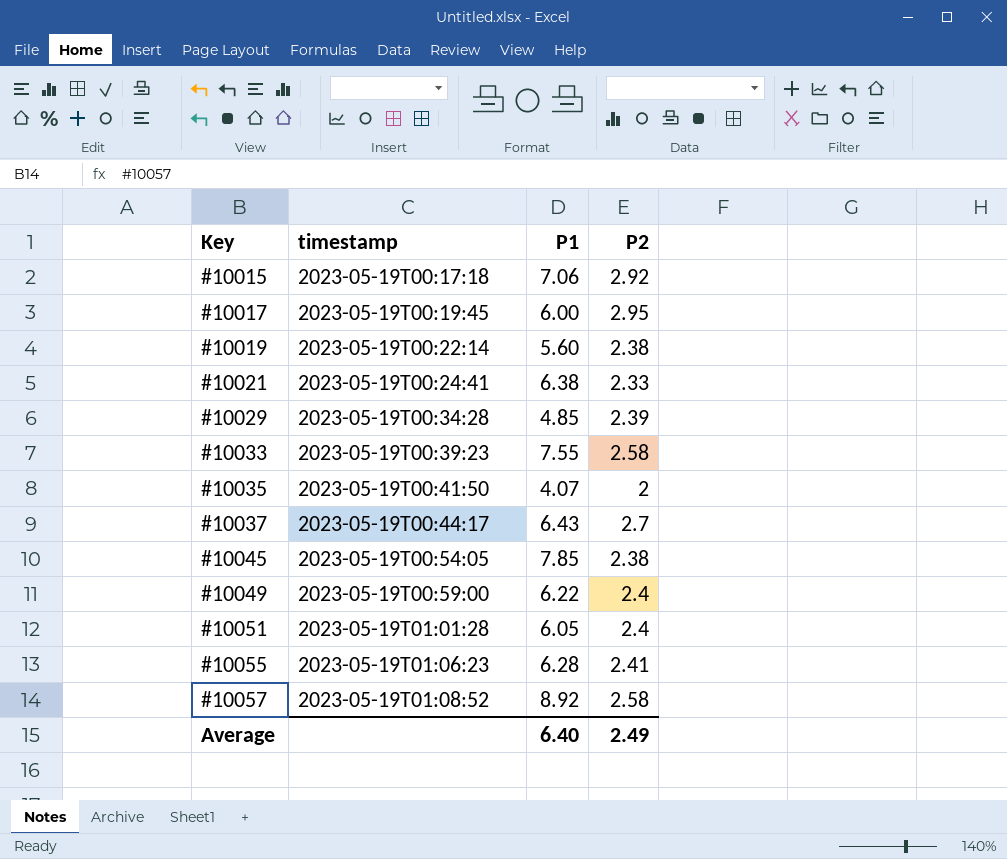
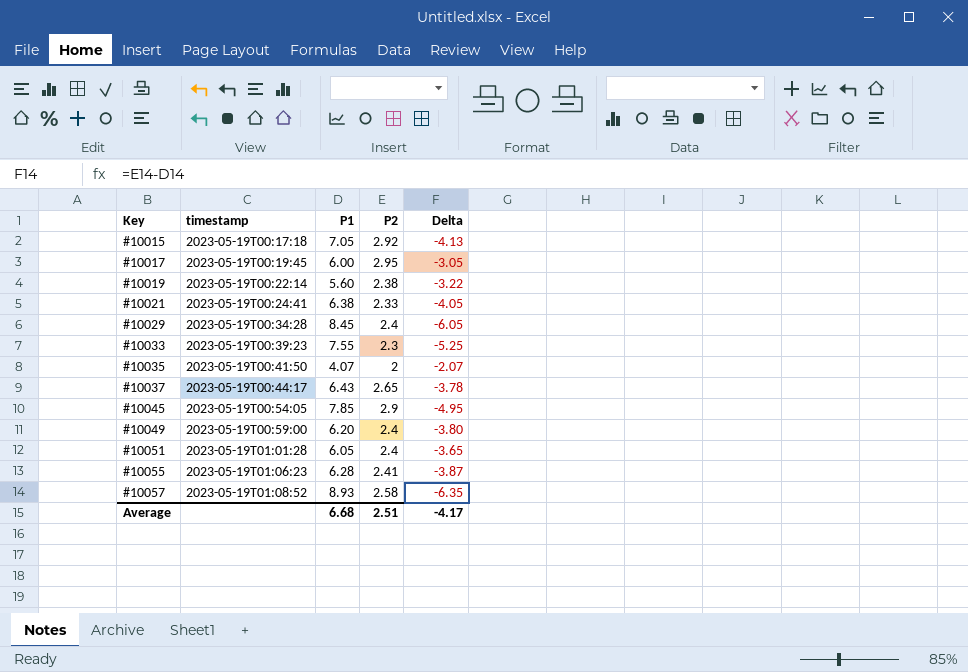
column Delta | formula: none -> [P2] - [P1]
#10015 | P1: 7.06 -> 7.05
#10029 | P1: 4.85 -> 8.45
#10029 | P2: 2.39 -> 2.4
#10033 | P2: 2.58 -> 2.3
#10037 | P2: 2.7 -> 2.65
#10045 | P2: 2.38 -> 2.9
#10049 | P1: 6.22 -> 6.20
#10057 | P1: 8.92 -> 8.93
Average | P1: 6.40 -> 6.68
Average | P2: 2.49 -> 2.51

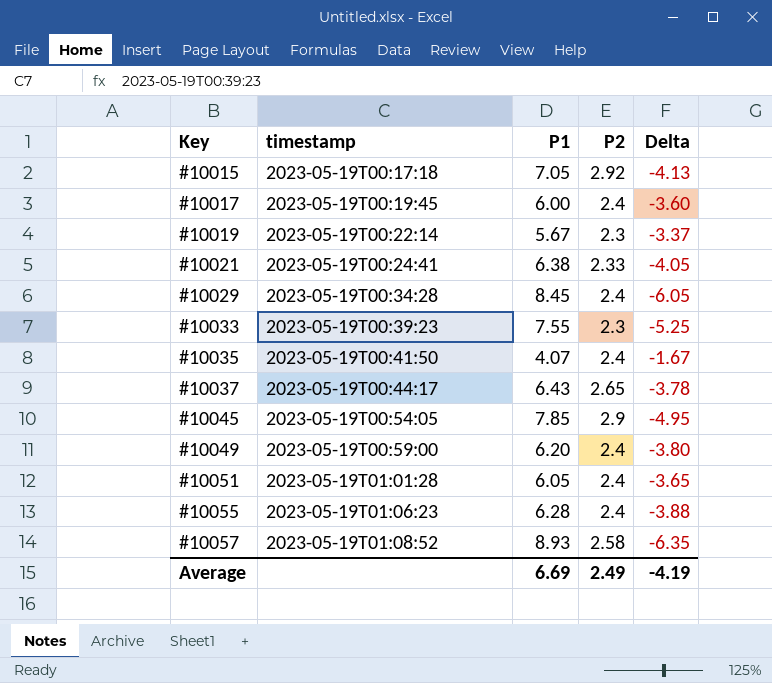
#10017 | P2: 2.95 -> 2.4
#10017 | Delta: -3.05 -> -3.60
#10019 | P1: 5.60 -> 5.67
#10019 | P2: 2.38 -> 2.3
#10019 | Delta: -3.22 -> -3.37
#10035 | P2: 2 -> 2.4
#10035 | Delta: -2.07 -> -1.67
#10055 | P2: 2.41 -> 2.4
#10055 | Delta: -3.87 -> -3.88
Average | P1: 6.68 -> 6.69
Average | P2: 2.51 -> 2.49
Average | Delta: -4.17 -> -4.19

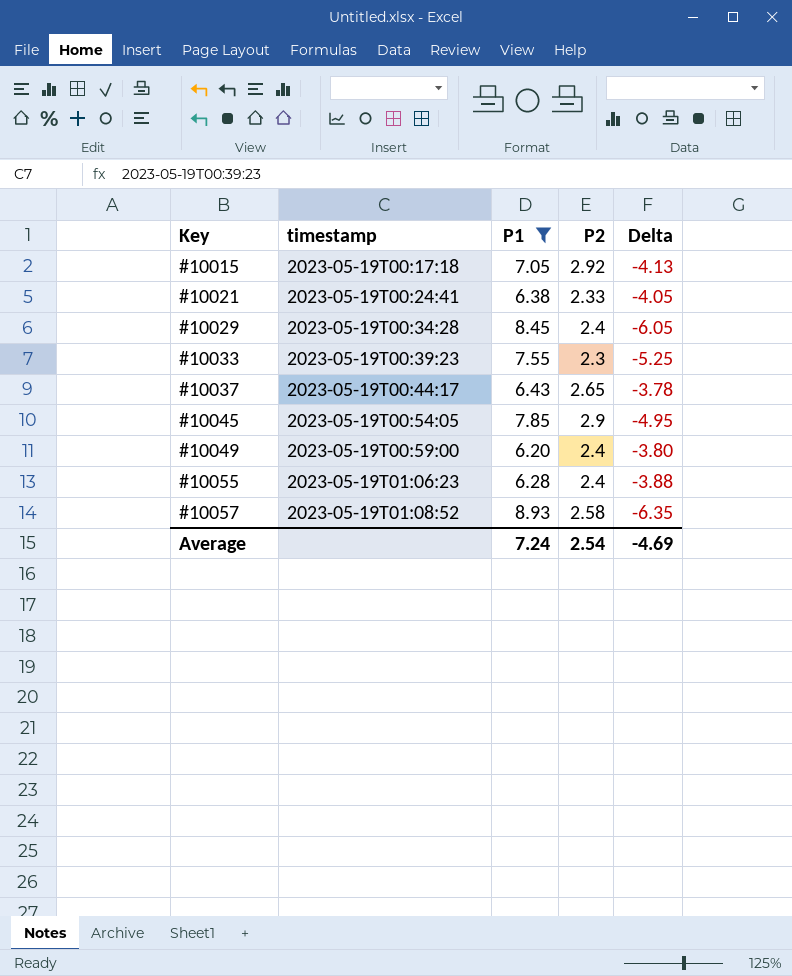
filter: none -> P1 >= 6.20
Average | P1: 6.69 -> 7.24
Average | P2: 2.49 -> 2.54
Average | Delta: -4.19 -> -4.69

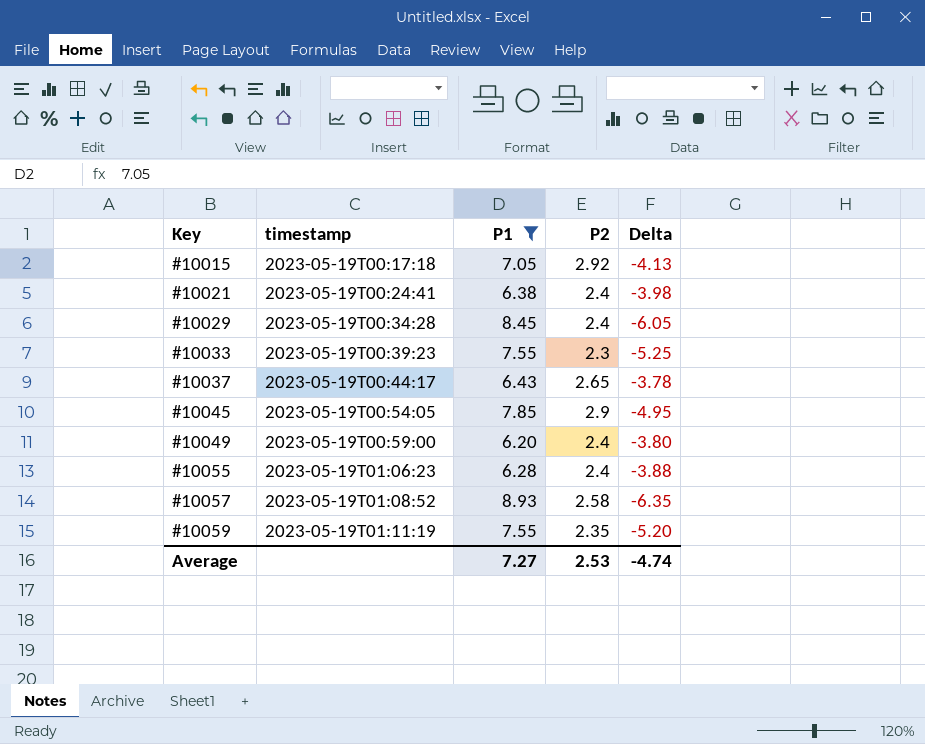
#10021 | P2: 2.33 -> 2.4
#10021 | Delta: -4.05 -> -3.98
row #10059: none -> 2023-05-19T01:11:19 | 7.55 | 2.35 | -5.20
Average | P1: 7.24 -> 7.27
Average | P2: 2.54 -> 2.53
Average | Delta: -4.69 -> -4.74

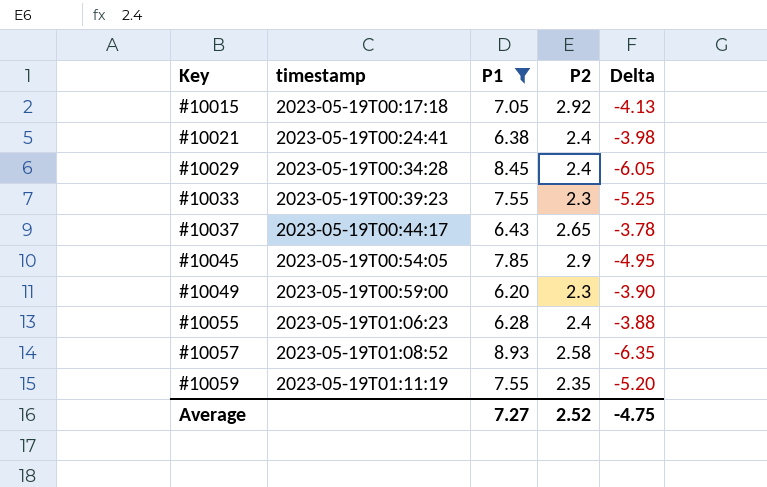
#10049 | P2: 2.4 -> 2.3
#10049 | Delta: -3.80 -> -3.90
Average | P2: 2.53 -> 2.52
Average | Delta: -4.74 -> -4.75

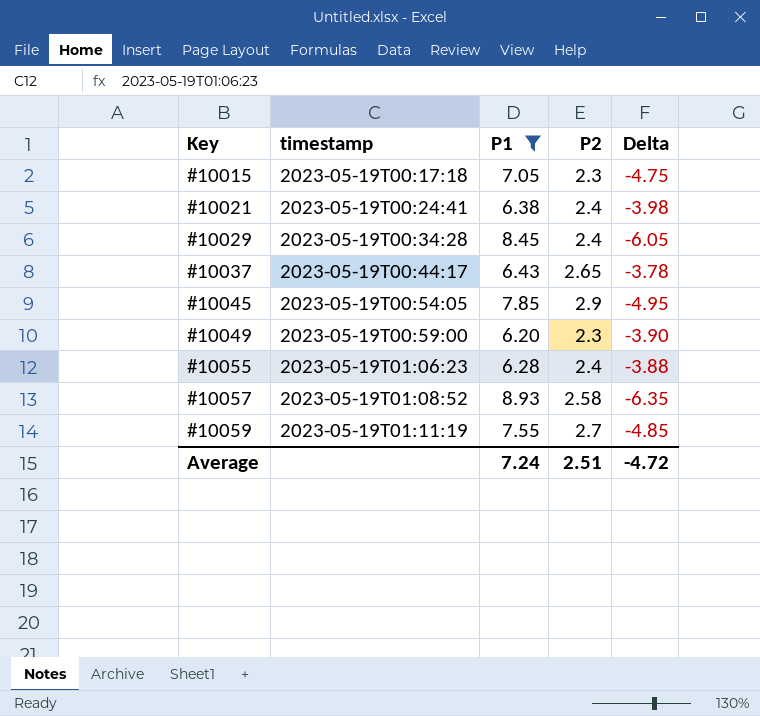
row #10033: 2023-05-19T00:39:23 | 7.55 | 2.3 | -5.25 -> none
#10015 | P2: 2.92 -> 2.3
#10015 | Delta: -4.13 -> -4.75
#10059 | P2: 2.35 -> 2.7
#10059 | Delta: -5.20 -> -4.85
Average | P1: 7.27 -> 7.24
Average | P2: 2.52 -> 2.51
Average | Delta: -4.75 -> -4.72

